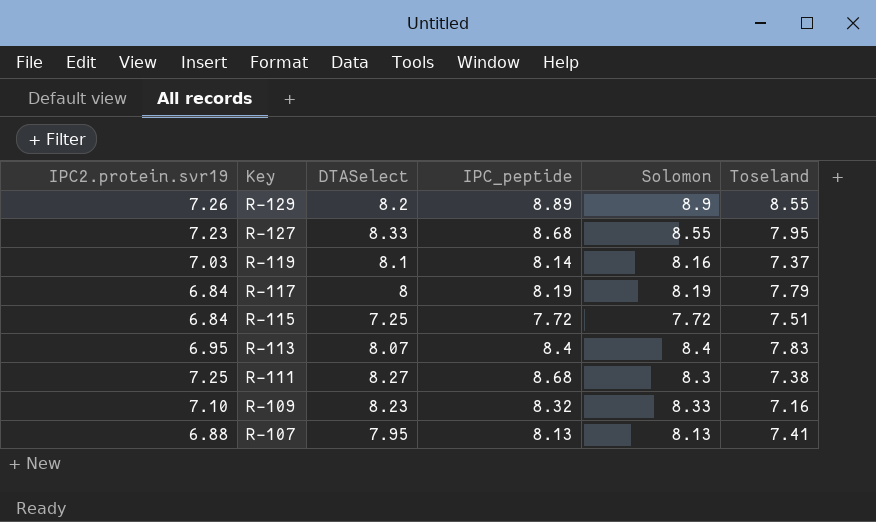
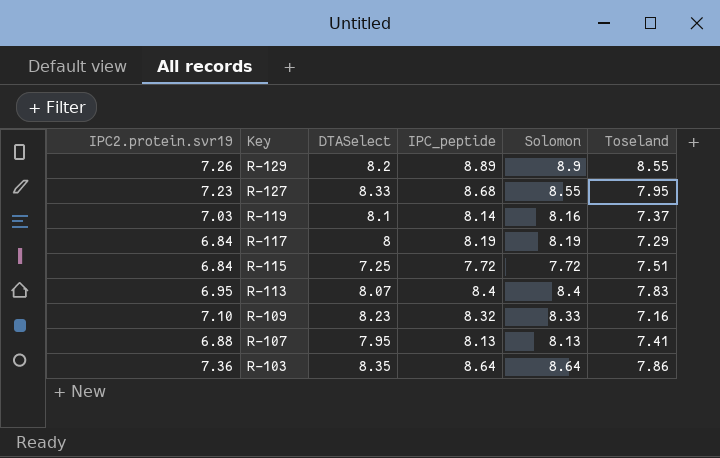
row R-111: 7.25 | 8.27 | 8.68 | 8.3 | 7.38 -> none
R-117 | Toseland: 7.79 -> 7.29
row R-103: none -> 7.36 | 8.35 | 8.64 | 8.64 | 7.86

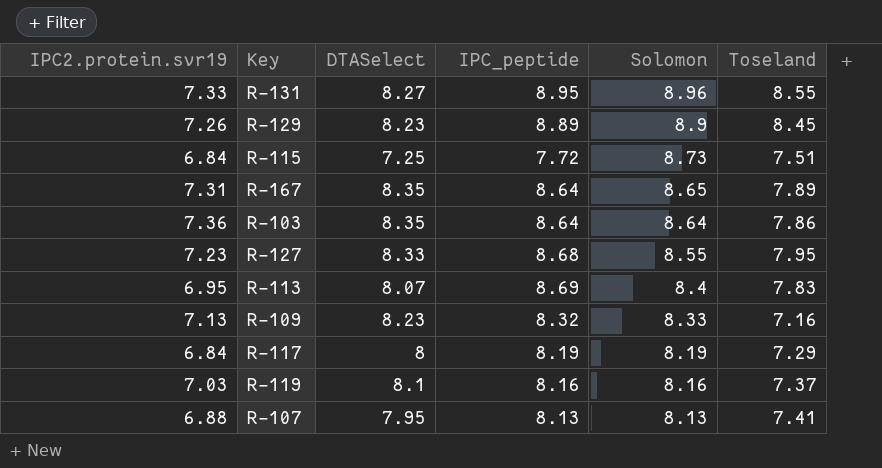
row order: Key descending -> Solomon descending
row R-131: none -> 7.33 | 8.27 | 8.95 | 8.96 | 8.55
R-129 | DTASelect: 8.2 -> 8.23
R-129 | Toseland: 8.55 -> 8.45
R-115 | Solomon: 7.72 -> 8.73
row R-167: none -> 7.31 | 8.35 | 8.64 | 8.65 | 7.89
R-113 | IPC_peptide: 8.4 -> 8.69
R-109 | IPC2.protein.svr19: 7.10 -> 7.13
R-119 | IPC_peptide: 8.14 -> 8.16

